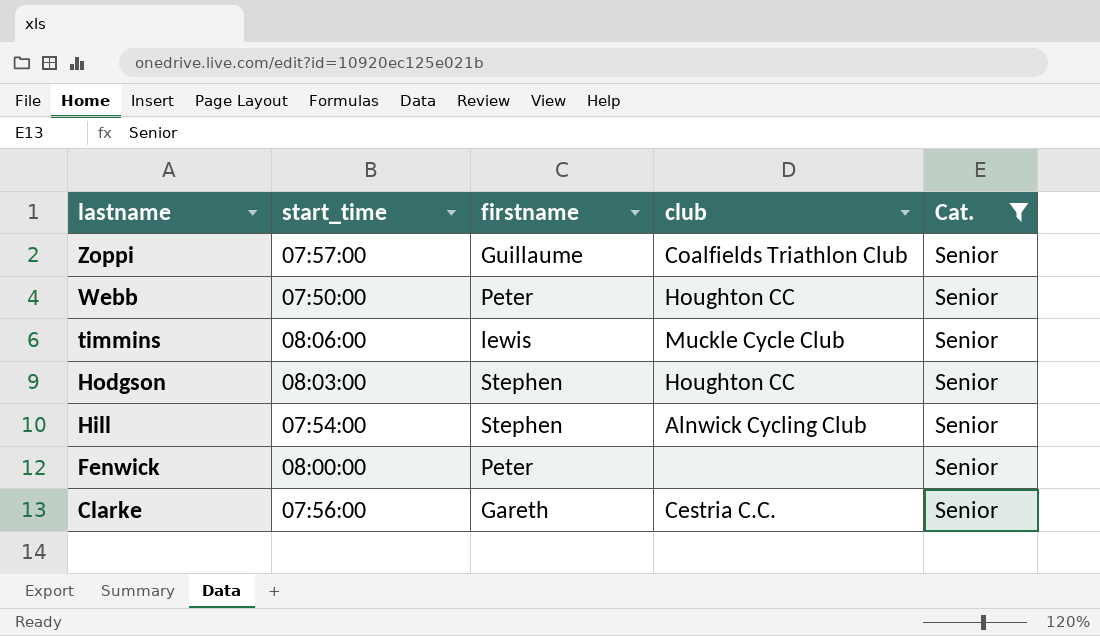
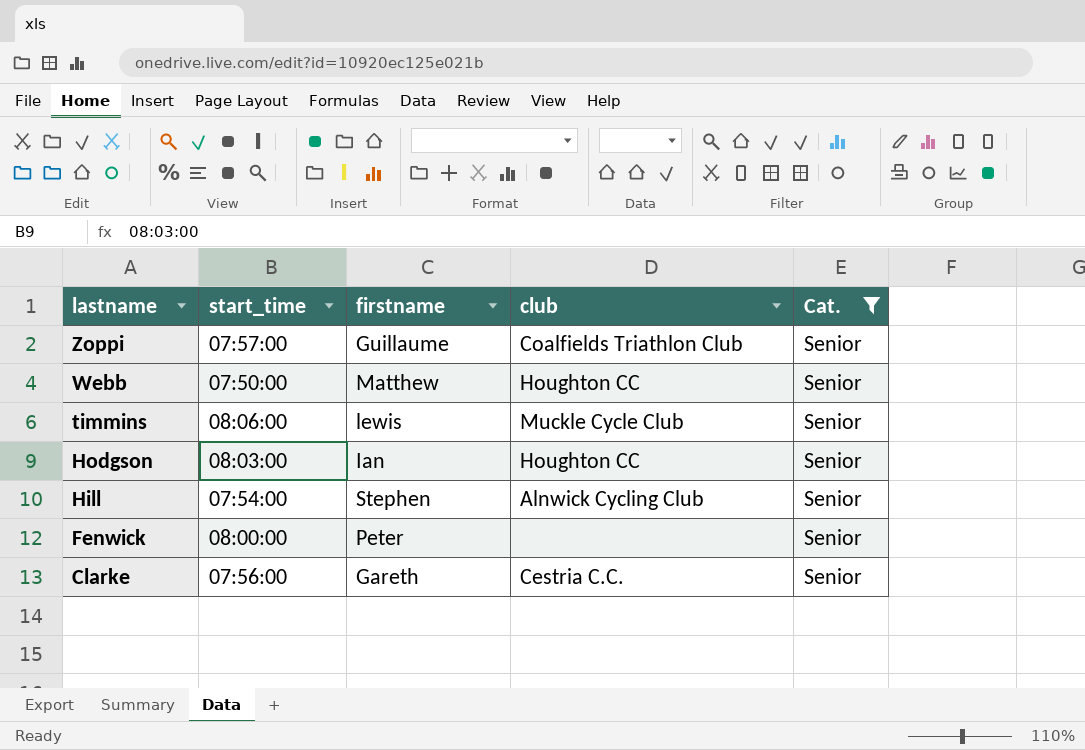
Webb | firstname: Peter -> Matthew
Hodgson | firstname: Stephen -> Ian

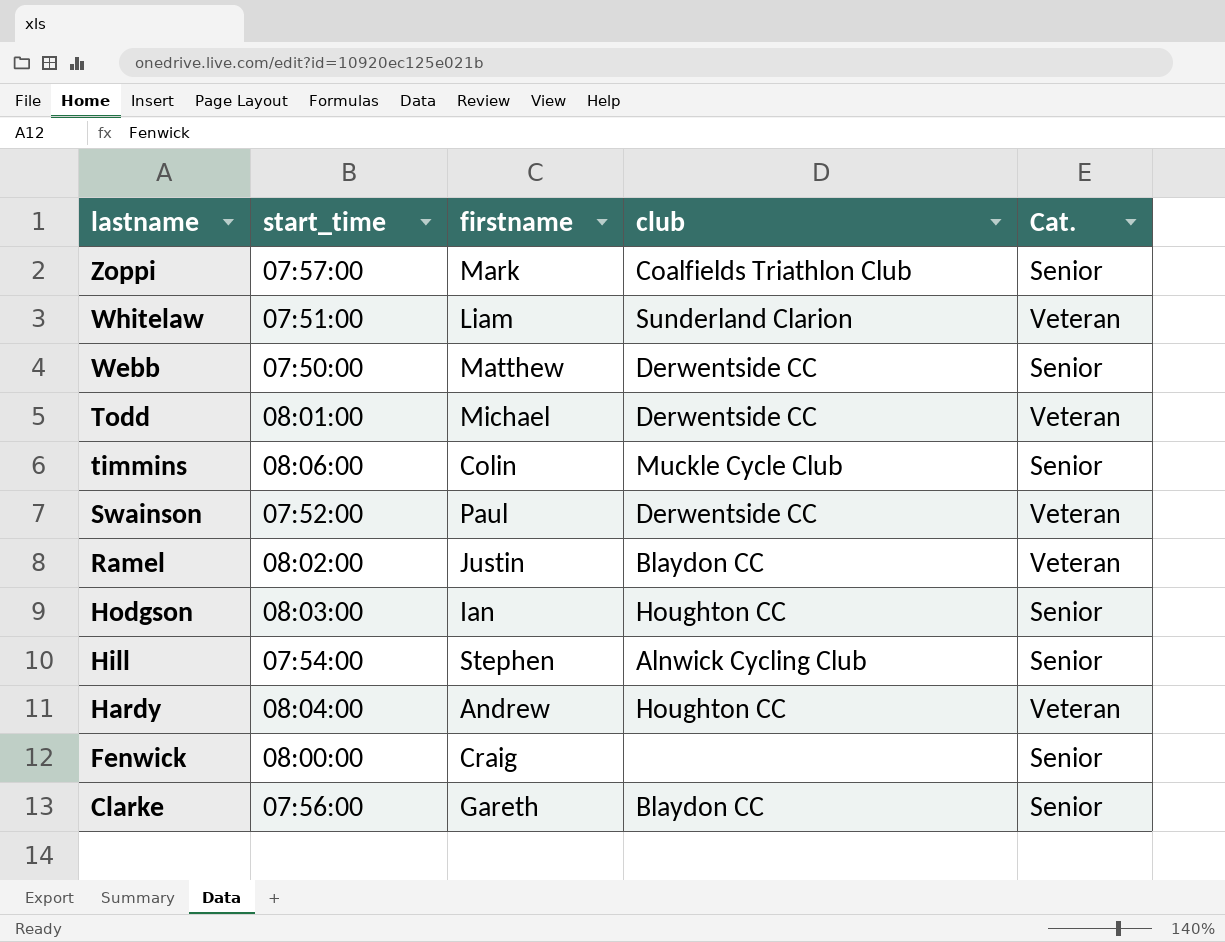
filter: Cat. = Senior -> none
Zoppi | firstname: Guillaume -> Mark
Webb | club: Houghton CC -> Derwentside CC
timmins | firstname: lewis -> Colin
Fenwick | firstname: Peter -> Craig
Clarke | club: Cestria C.C. -> Blaydon CC

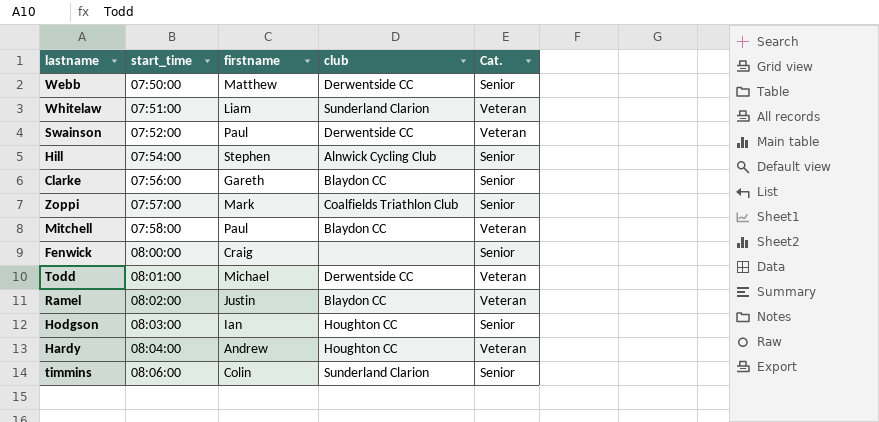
row order: lastname descending -> start_time ascending
row Mitchell: none -> 07:58:00 | Paul | Blaydon CC | Veteran
timmins | club: Muckle Cycle Club -> Sunderland Clarion

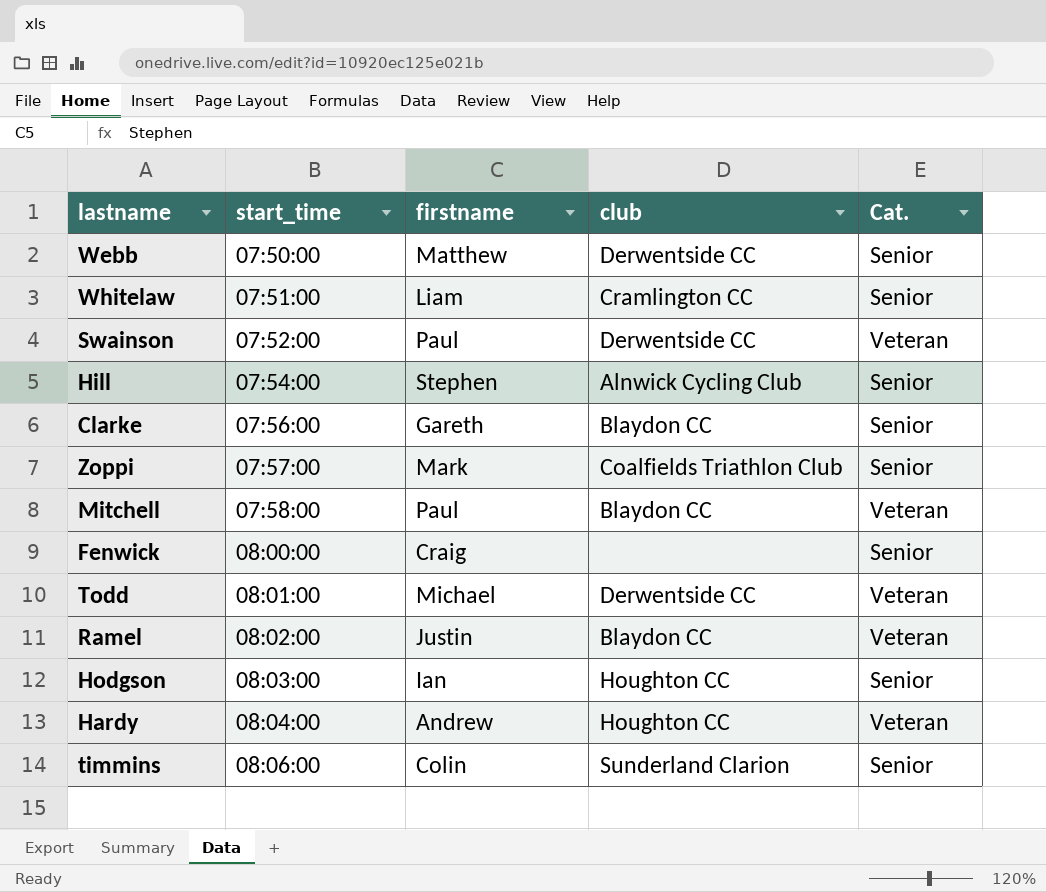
Whitelaw | club: Sunderland Clarion -> Cramlington CC
Whitelaw | Cat.: Veteran -> Senior

